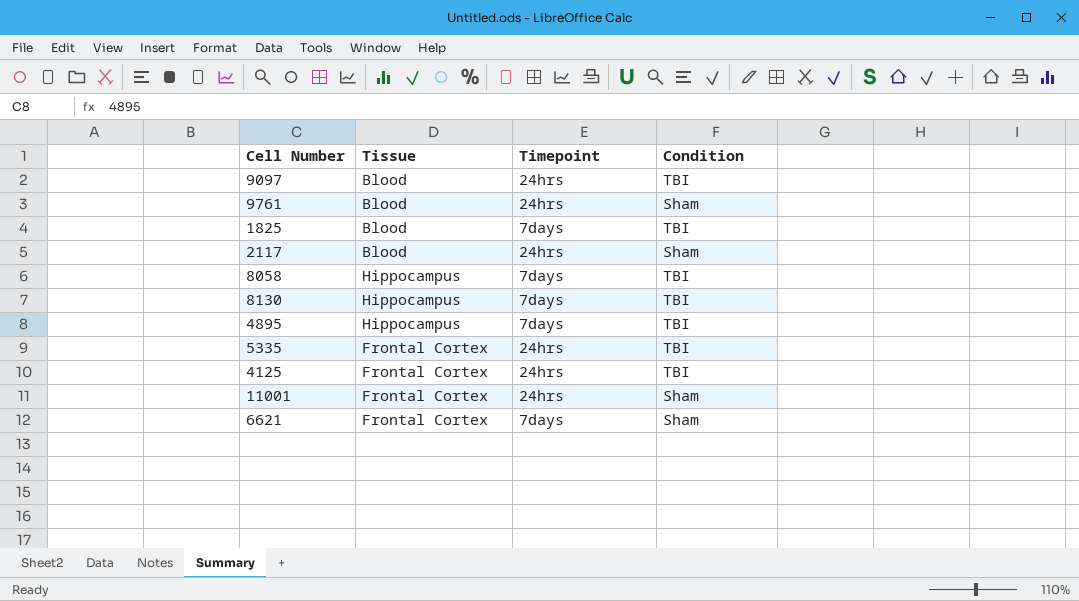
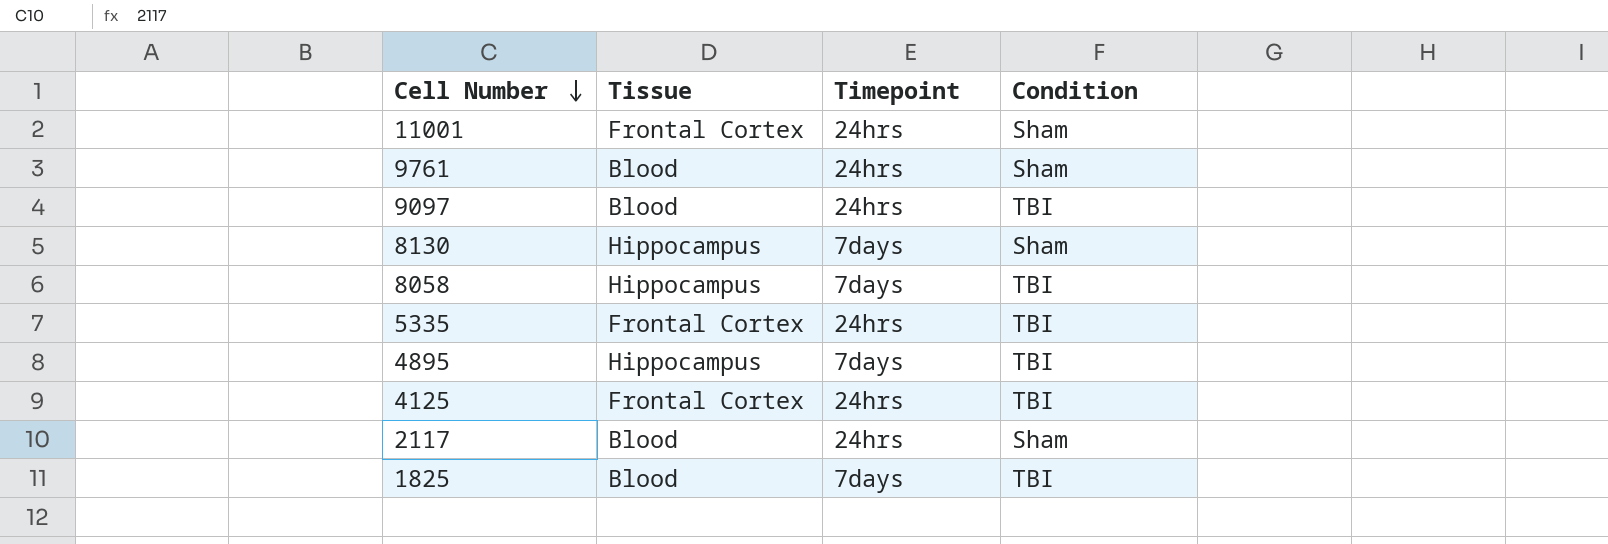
row order: none -> Cell Number descending
row 6621: Frontal Cortex | 7days | Sham -> none
8130 | Condition: TBI -> Sham

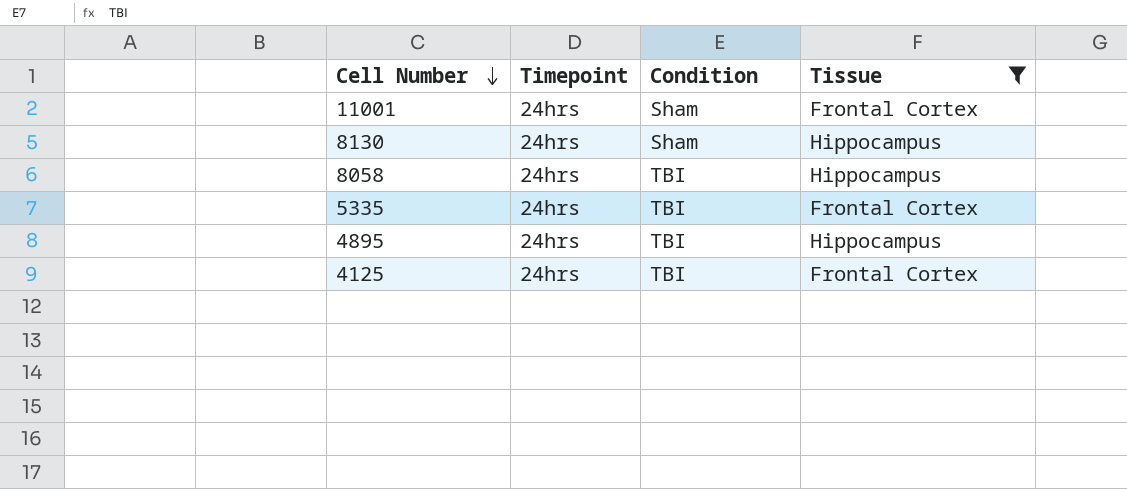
filter: none -> Tissue != Blood
column Tissue | position: 2 -> 4
8130 | Timepoint: 7days -> 24hrs
8058 | Timepoint: 7days -> 24hrs
4895 | Timepoint: 7days -> 24hrs

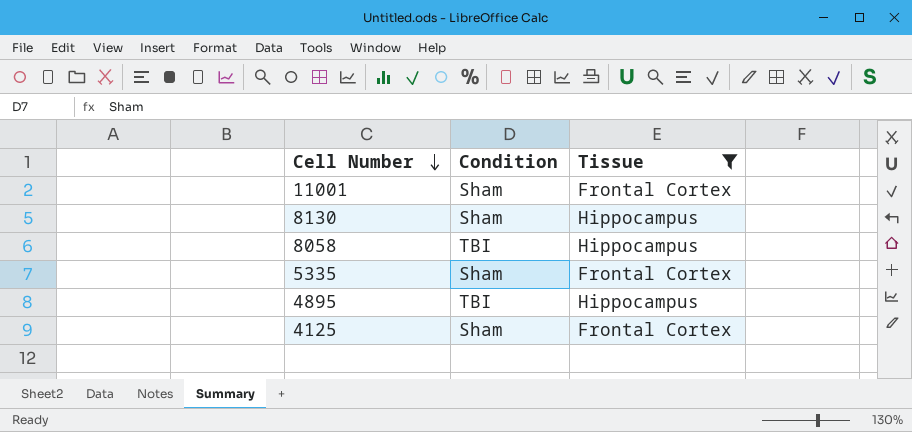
column Timepoint | position: 2 -> none
5335 | Condition: TBI -> Sham
4125 | Condition: TBI -> Sham

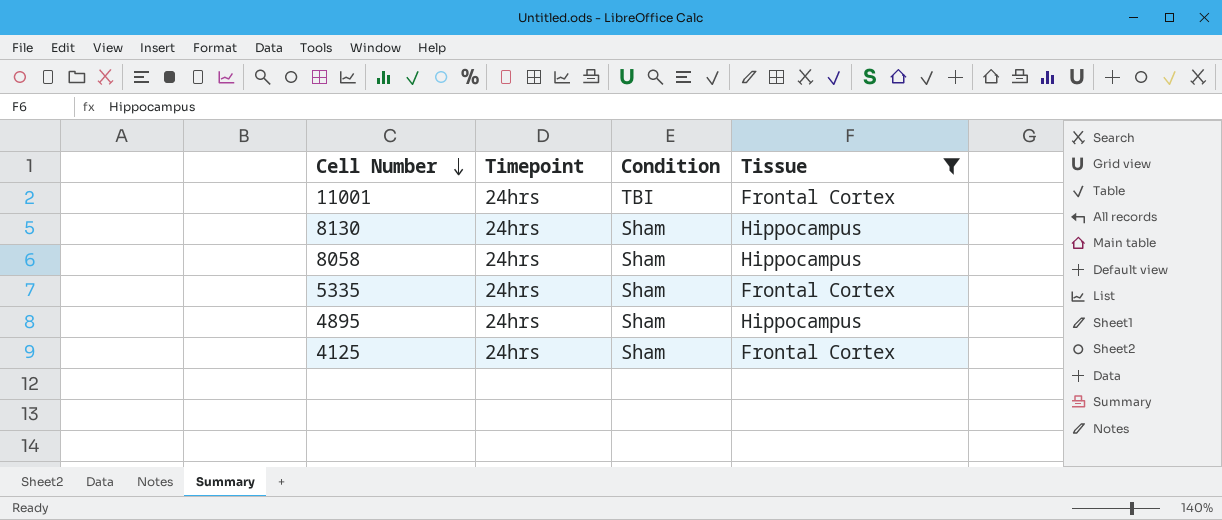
column Timepoint | position: none -> 2
11001 | Condition: Sham -> TBI
8058 | Condition: TBI -> Sham
4895 | Condition: TBI -> Sham

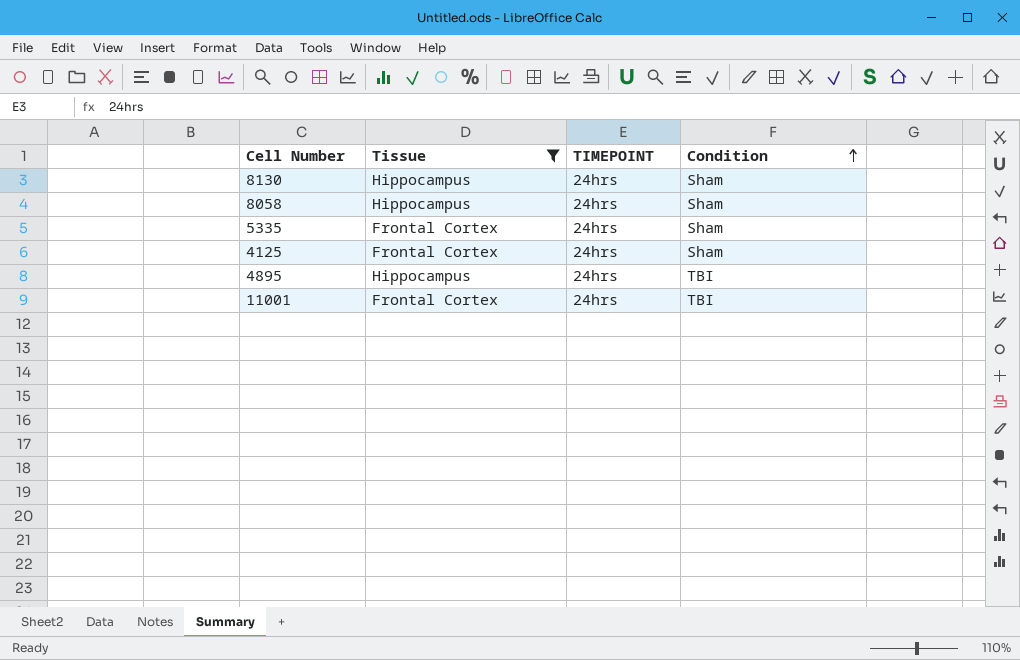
row order: Cell Number descending -> Condition ascending
column Tissue | position: 4 -> 2
column name: Timepoint -> TIMEPOINT
4895 | Condition: Sham -> TBI

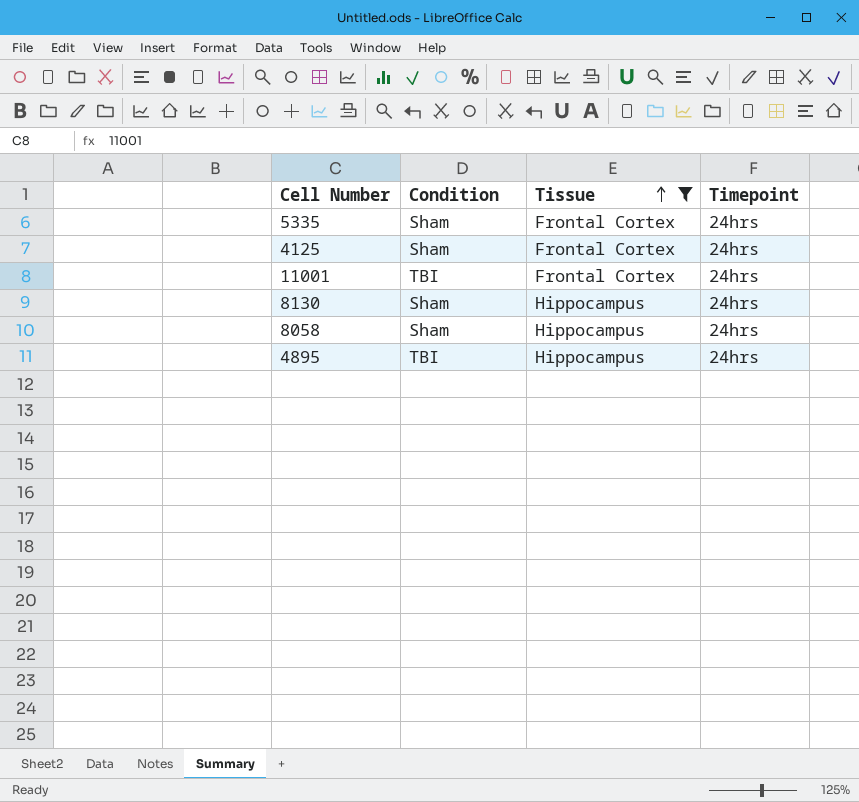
row order: Condition ascending -> Tissue ascending
column Condition | position: 4 -> 2
column name: TIMEPOINT -> Timepoint

